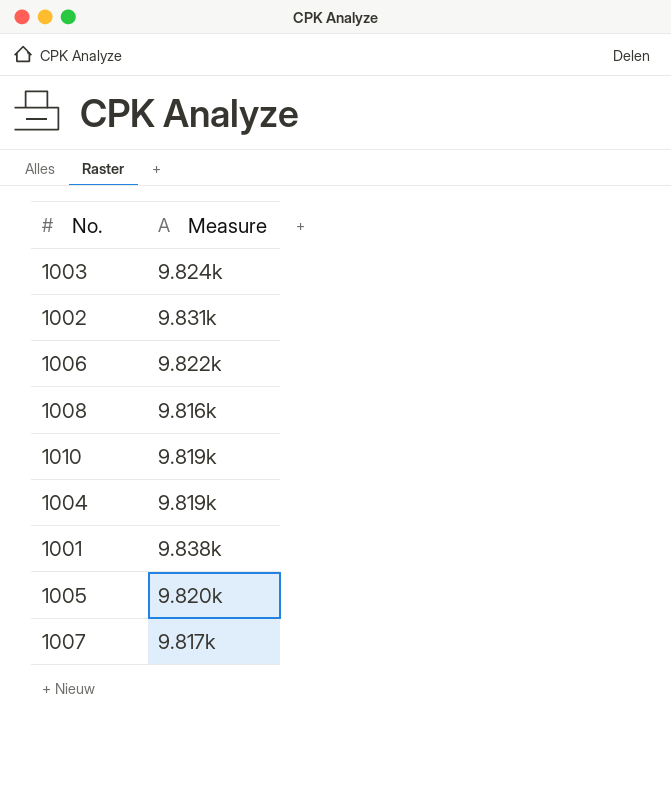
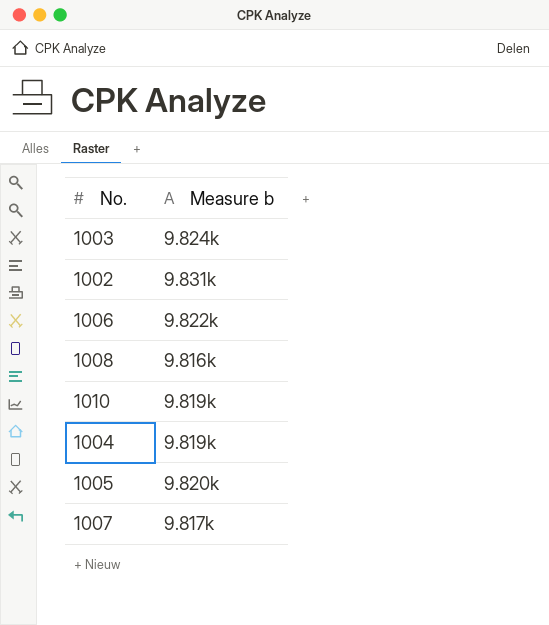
column name: Measure -> Measure b
row 1001: 9.838k -> none

